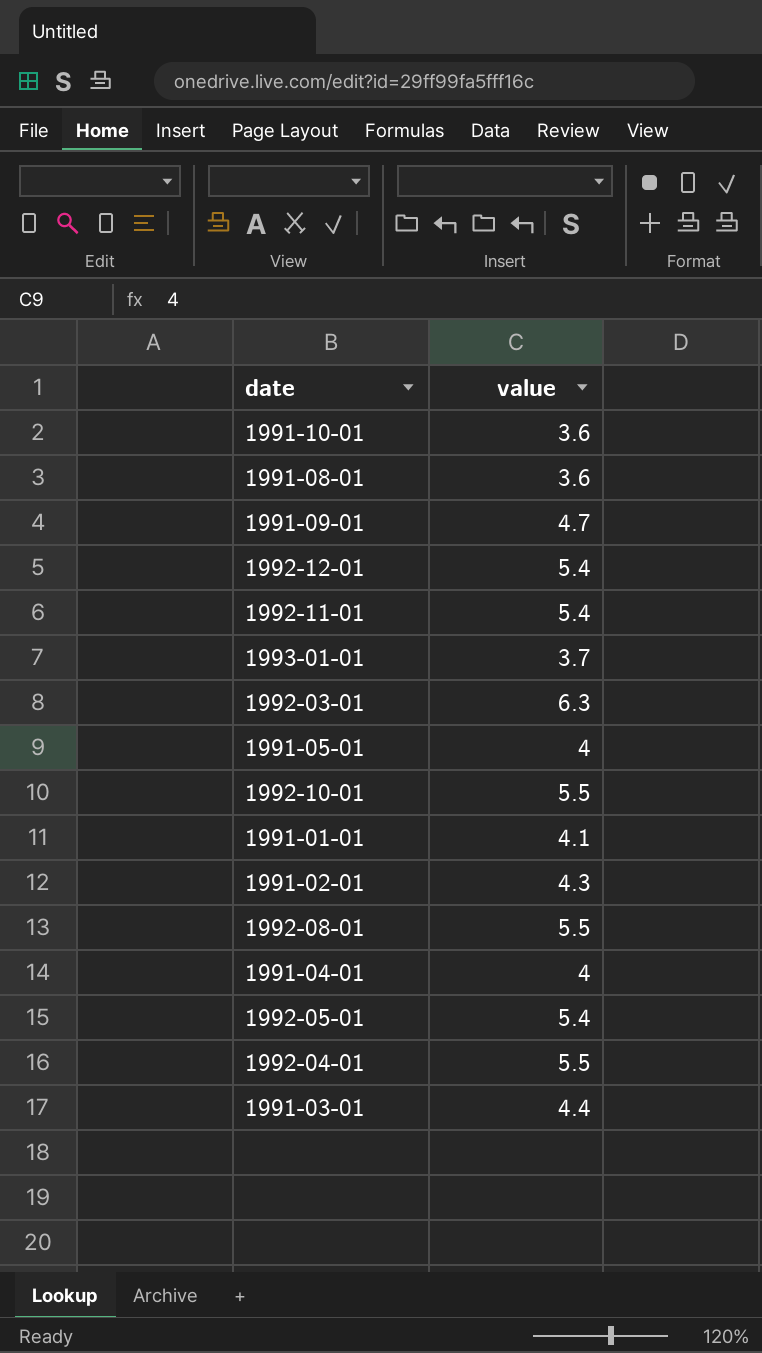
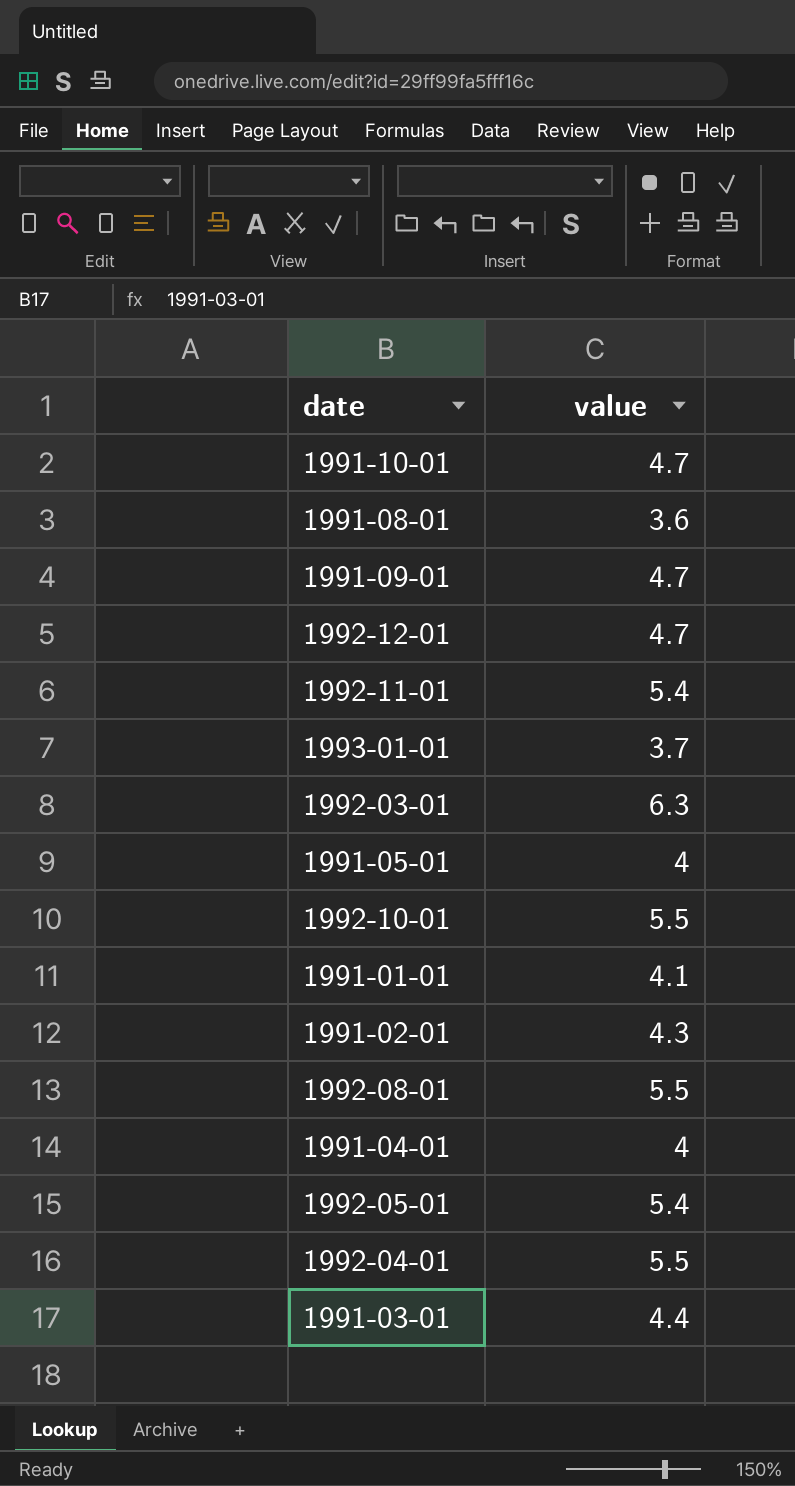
1991-10-01 | value: 3.6 -> 4.7
1992-12-01 | value: 5.4 -> 4.7

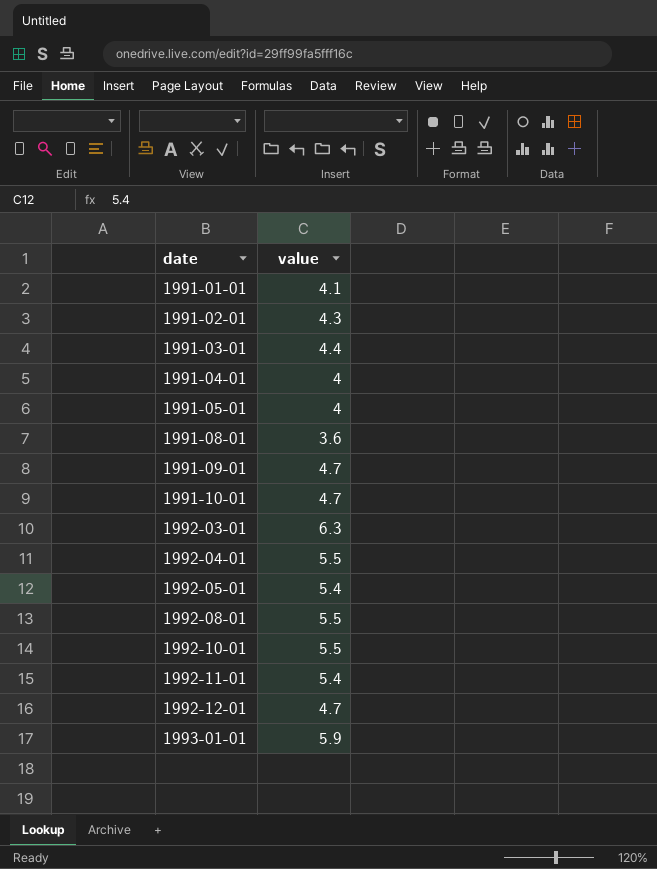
row order: none -> date ascending
1993-01-01 | value: 3.7 -> 5.9

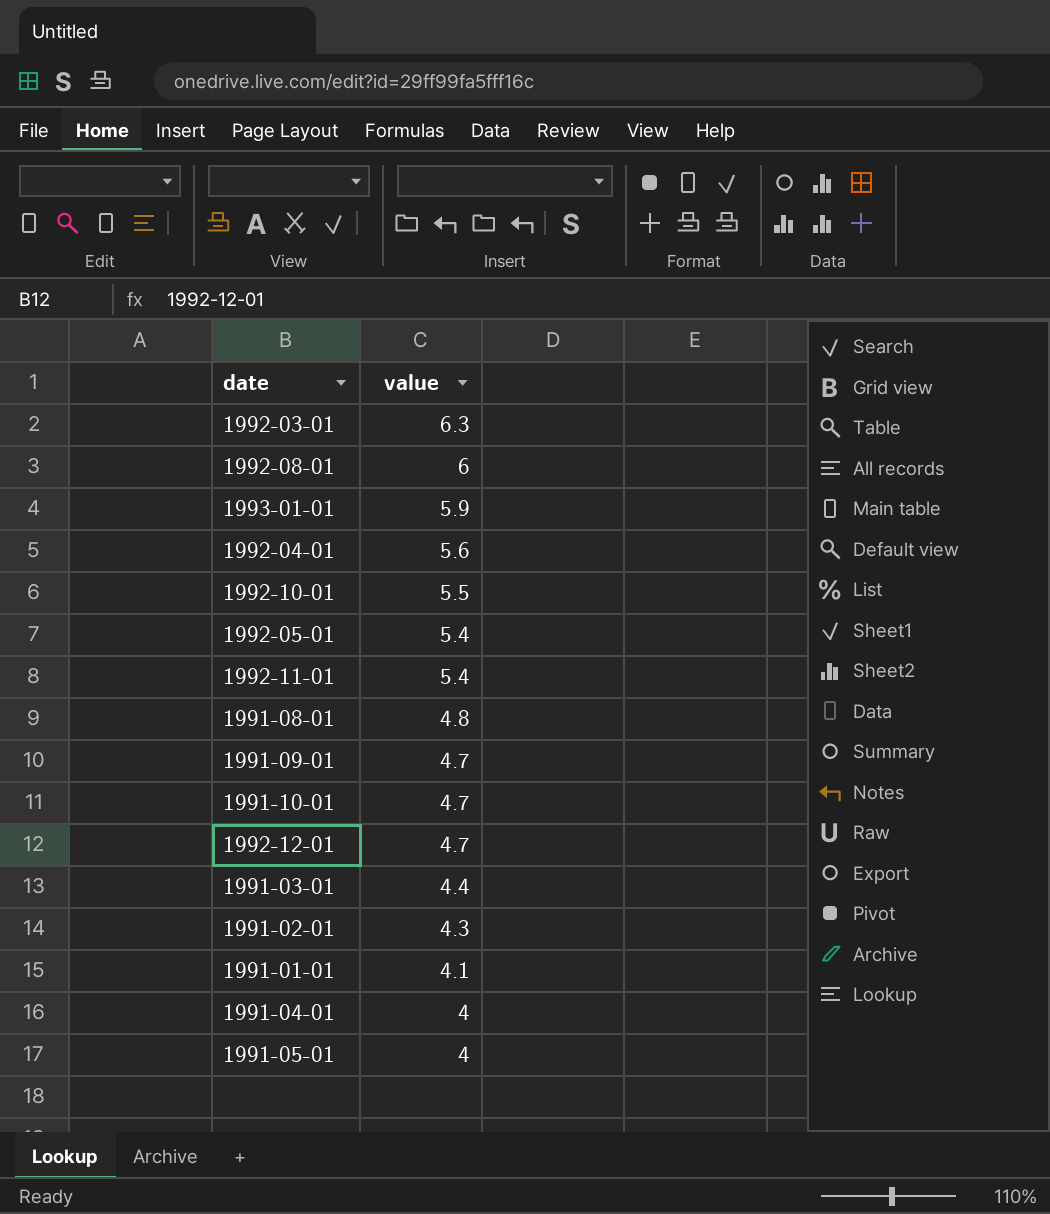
row order: date ascending -> value descending
1992-08-01 | value: 5.5 -> 6
1992-04-01 | value: 5.5 -> 5.6
1991-08-01 | value: 3.6 -> 4.8

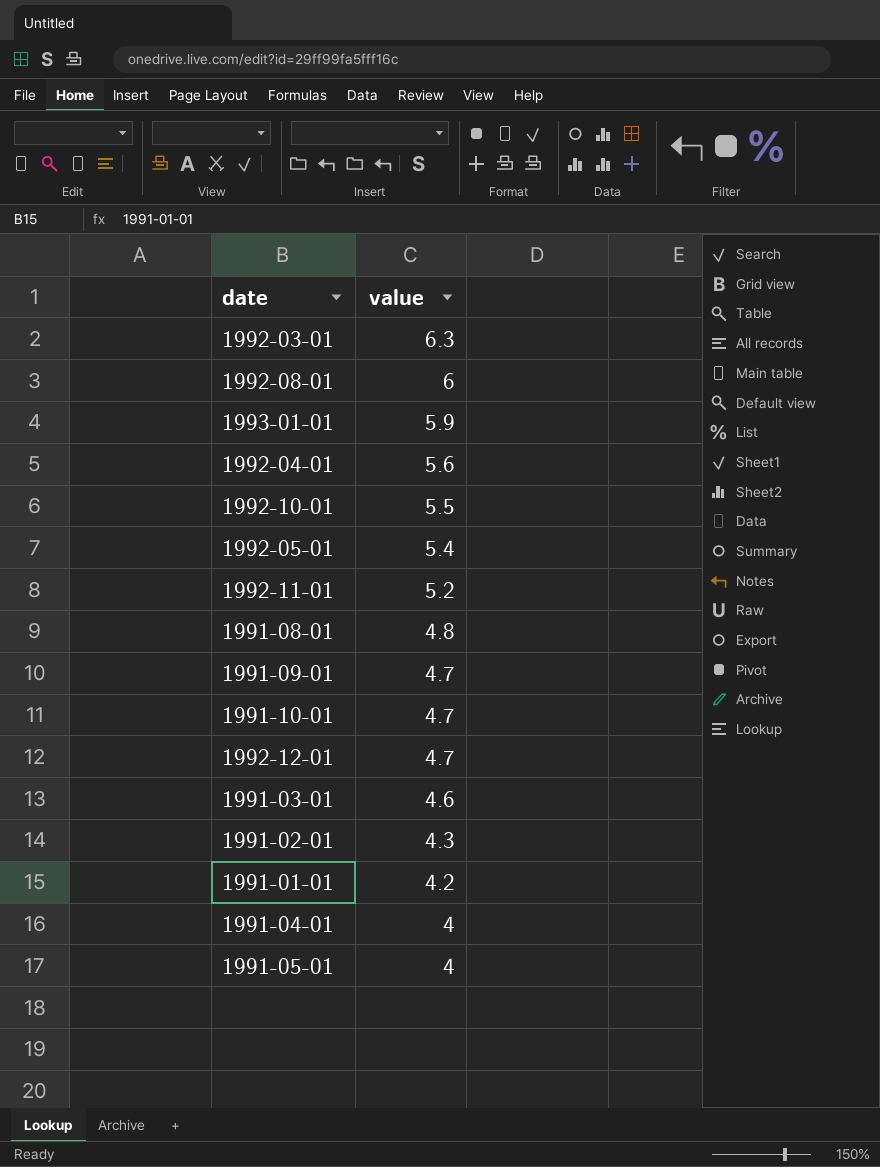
1992-11-01 | value: 5.4 -> 5.2
1991-03-01 | value: 4.4 -> 4.6
1991-01-01 | value: 4.1 -> 4.2

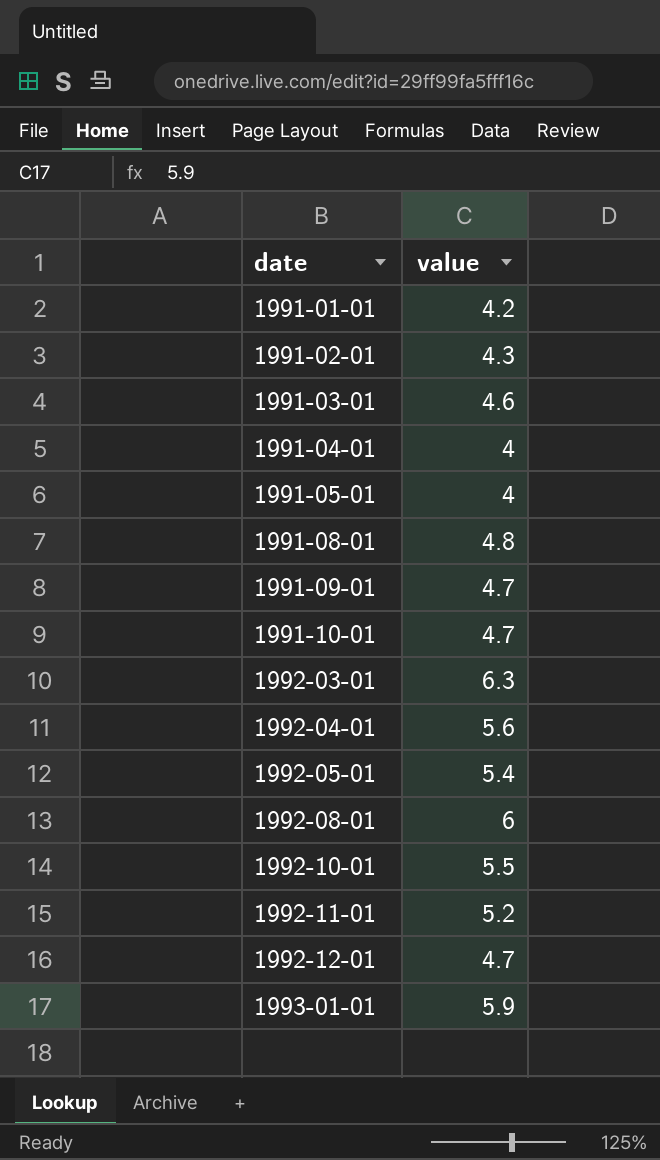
row order: value descending -> date ascending

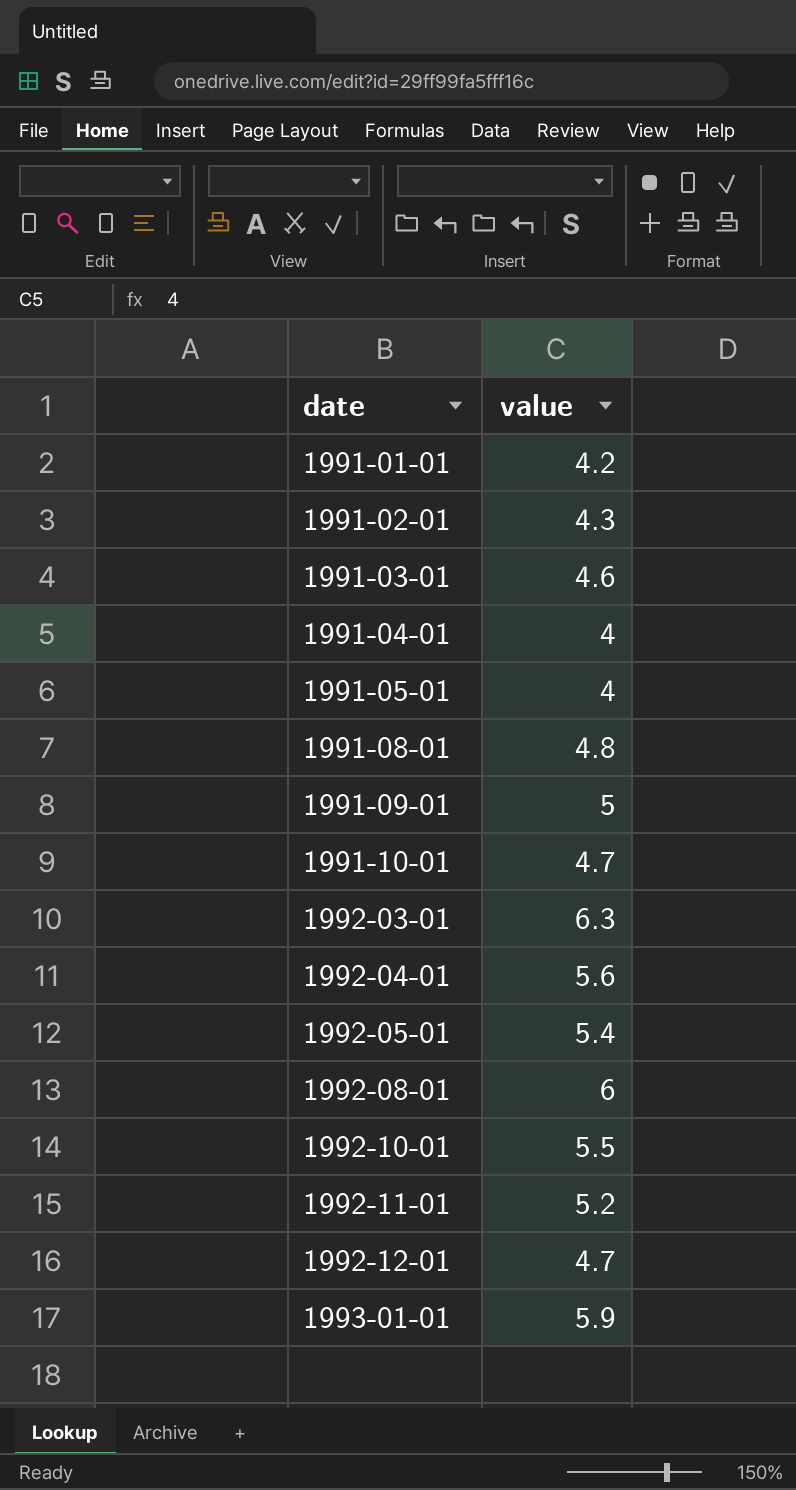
1991-09-01 | value: 4.7 -> 5

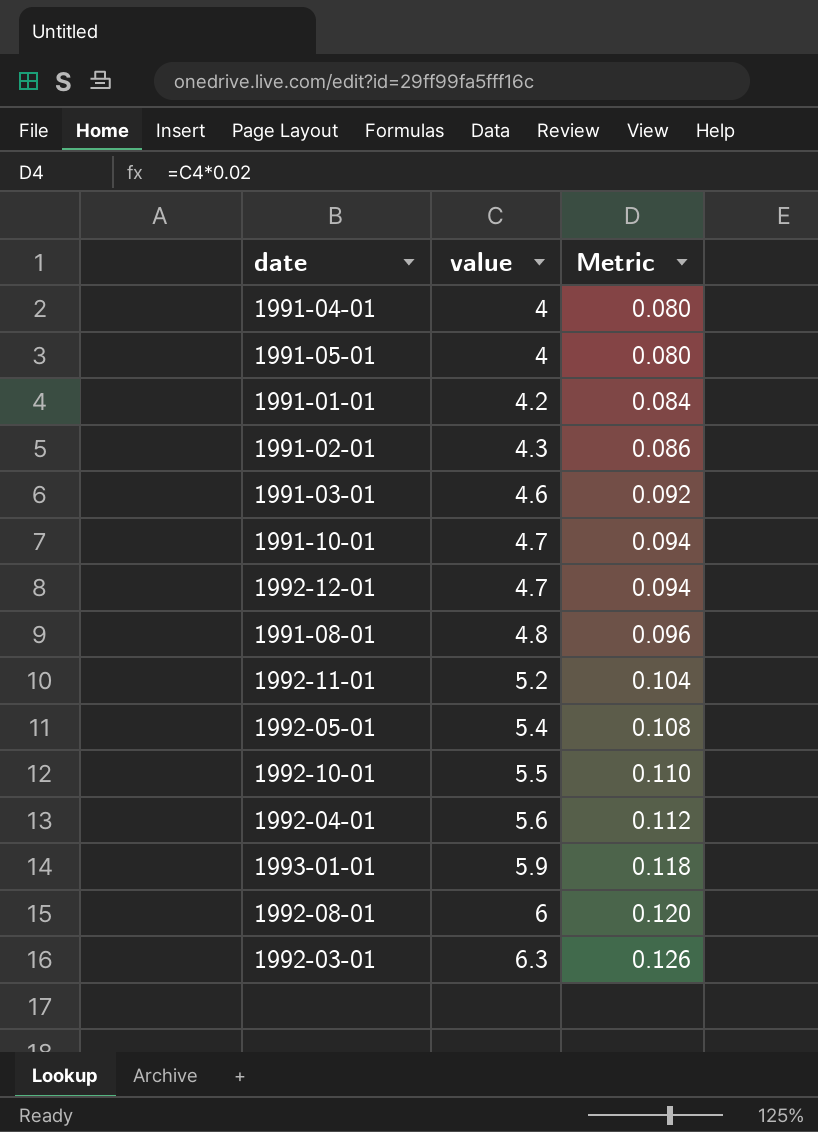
row order: date ascending -> value ascending
column Metric | formula: none -> [value] * 0.02
row 1991-09-01: 5 -> none

